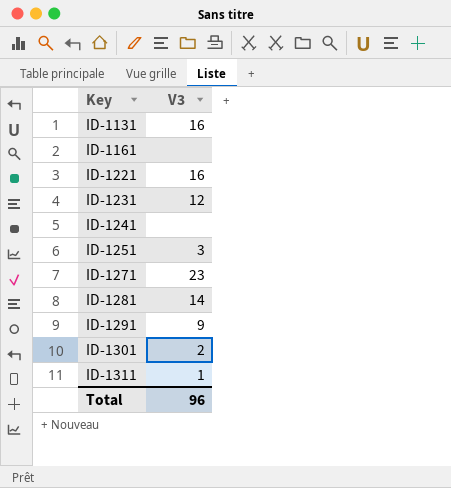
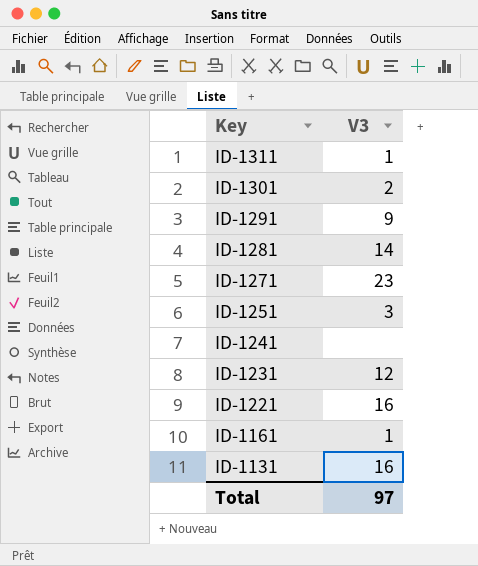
row order: Key ascending -> Key descending
ID-1161 | V3: none -> 1
Total | V3: 96 -> 97

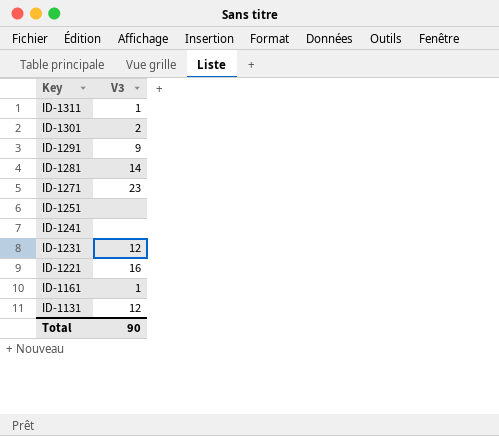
ID-1251 | V3: 3 -> none
ID-1131 | V3: 16 -> 12
Total | V3: 97 -> 90

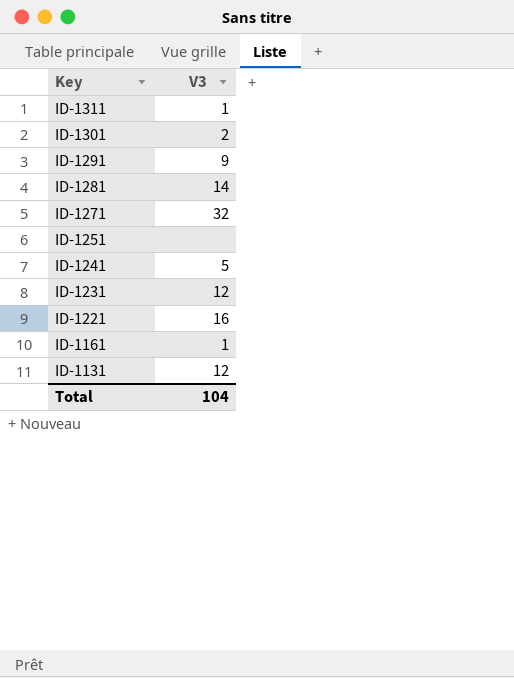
ID-1271 | V3: 23 -> 32
ID-1241 | V3: none -> 5
Total | V3: 90 -> 104

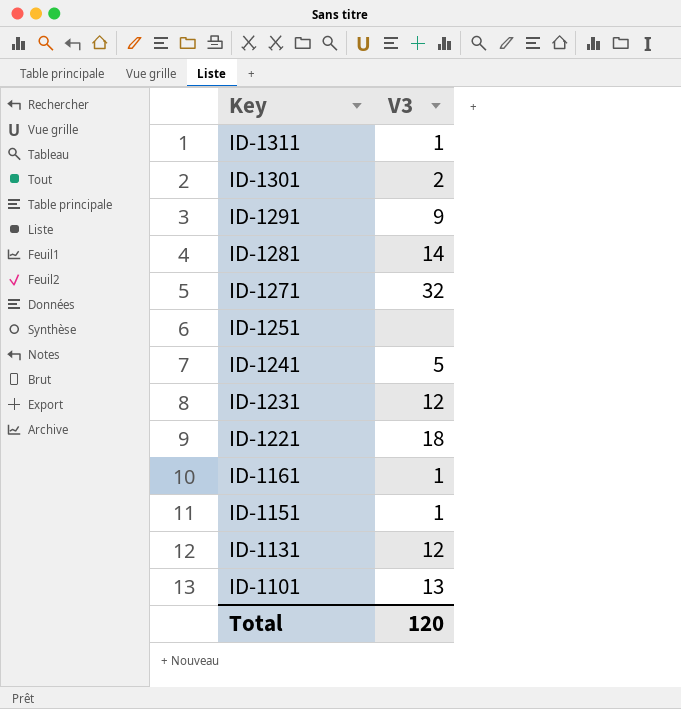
ID-1221 | V3: 16 -> 18
row ID-1151: none -> 1
row ID-1101: none -> 13
Total | V3: 104 -> 120

